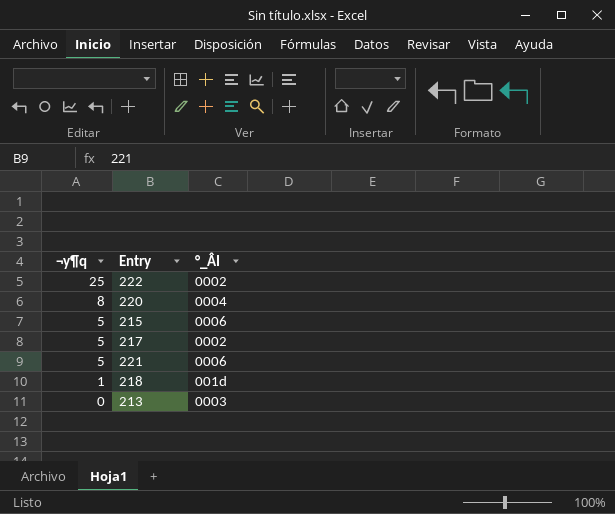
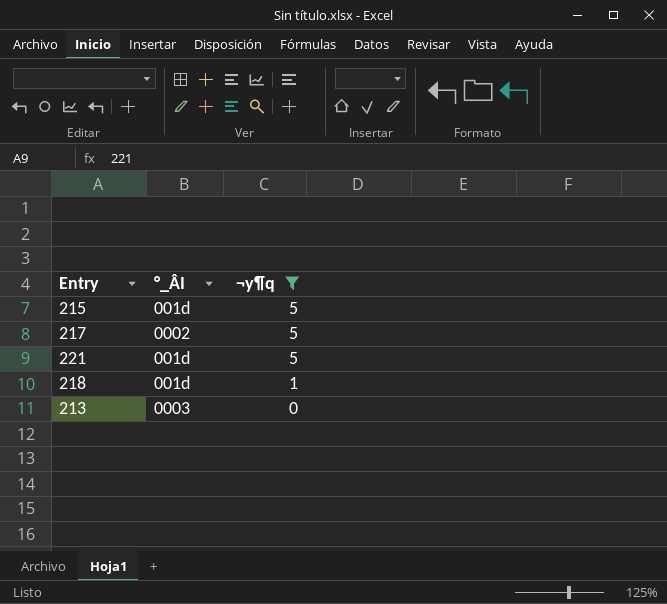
filter: none -> ¬y¶q <= 5
column ¬y¶q | position: 1 -> 3
215 | °_ÂI: 0006 -> 001d
221 | °_ÂI: 0006 -> 001d

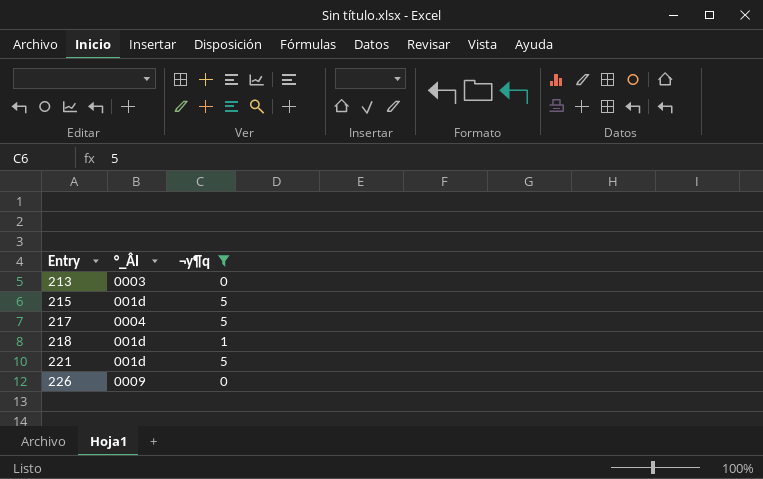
row order: ¬y¶q descending -> Entry ascending
217 | °_ÂI: 0002 -> 0004
row 226: none -> 0009 | 0

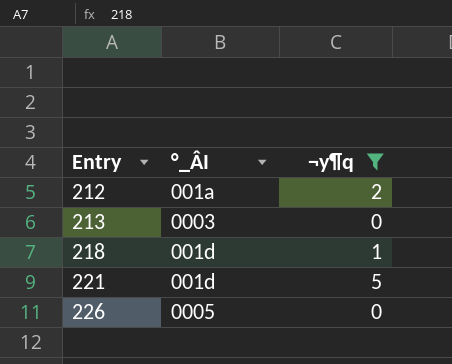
row 215: 001d | 5 -> none
row 217: 0004 | 5 -> none
row 212: none -> 001a | 2
226 | °_ÂI: 0009 -> 0005

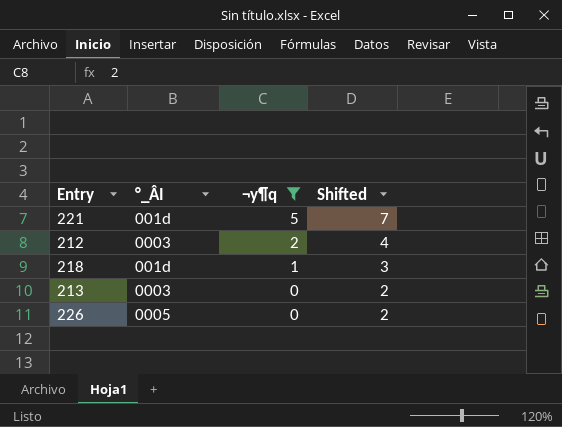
row order: Entry ascending -> ¬y¶q descending
column Shifted | formula: none -> [¬y¶q] + 2
212 | °_ÂI: 001a -> 0003

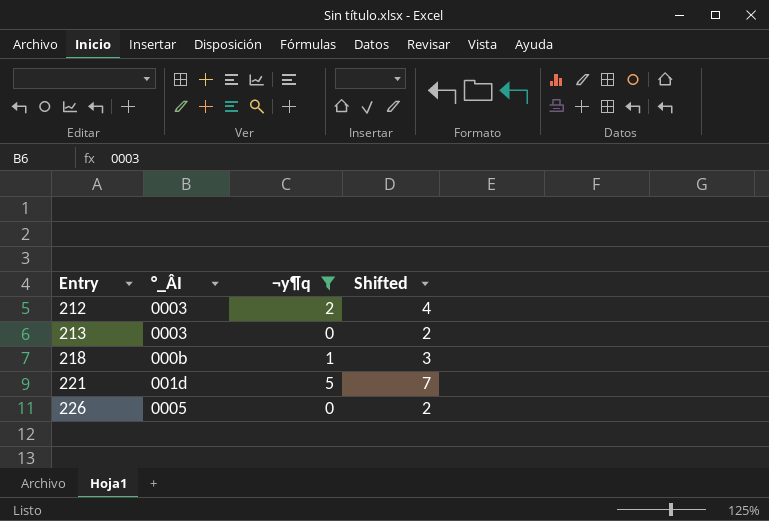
row order: ¬y¶q descending -> Entry ascending
218 | °_ÂI: 001d -> 000b

